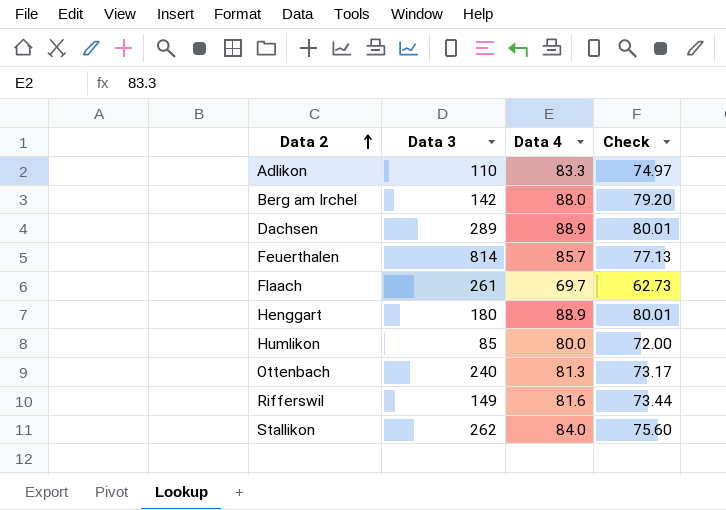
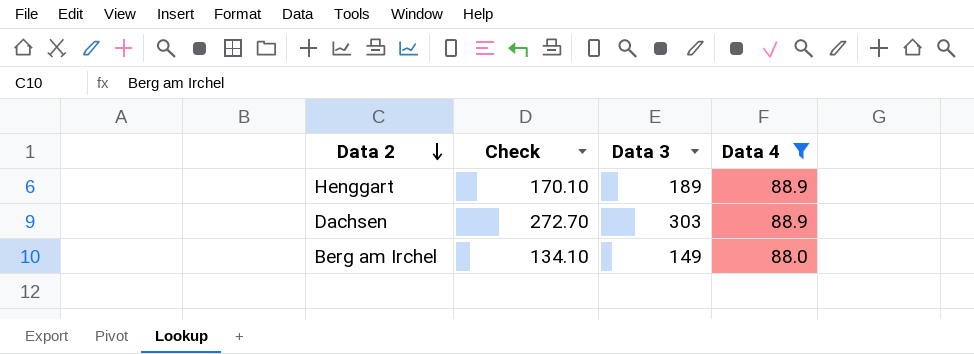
filter: none -> Data 4 >= 88.0
row order: Data 2 ascending -> Data 2 descending
column Check | formula: [Data 4] * 0.9 -> [Data 3] * 0.9
column Check | position: 4 -> 2
Henggart | Data 3: 180 -> 189
Dachsen | Data 3: 289 -> 303
Berg am Irchel | Data 3: 142 -> 149

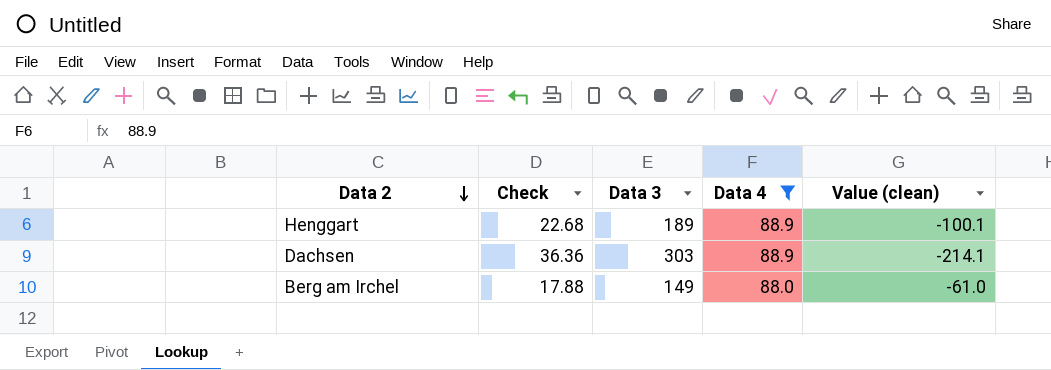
column Check | formula: [Data 3] * 0.9 -> [Data 3] * 0.12
column Value (clean) | formula: none -> [Data 4] - [Data 3]

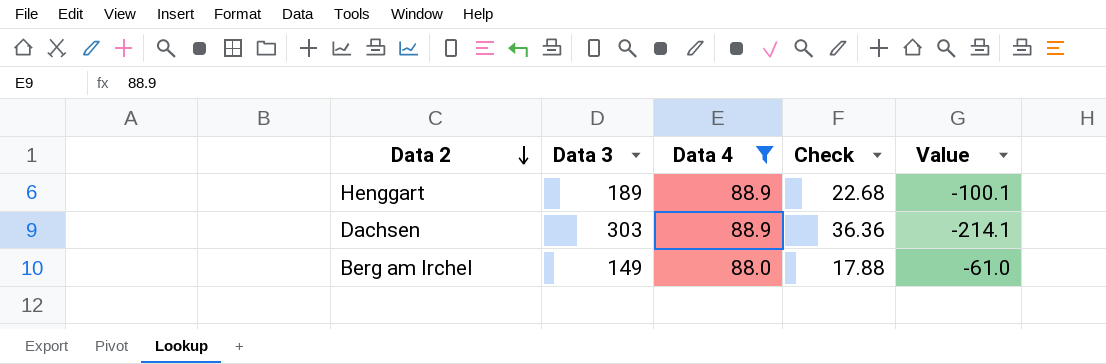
column Check | position: 2 -> 4
column name: Value (clean) -> Value

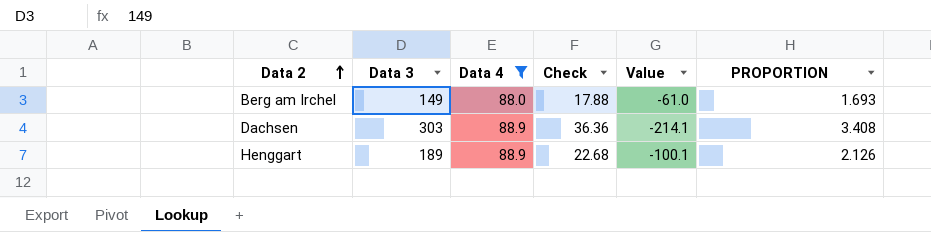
row order: Data 2 descending -> Data 2 ascending
column PROPORTION | formula: none -> [Data 3] / [Data 4]

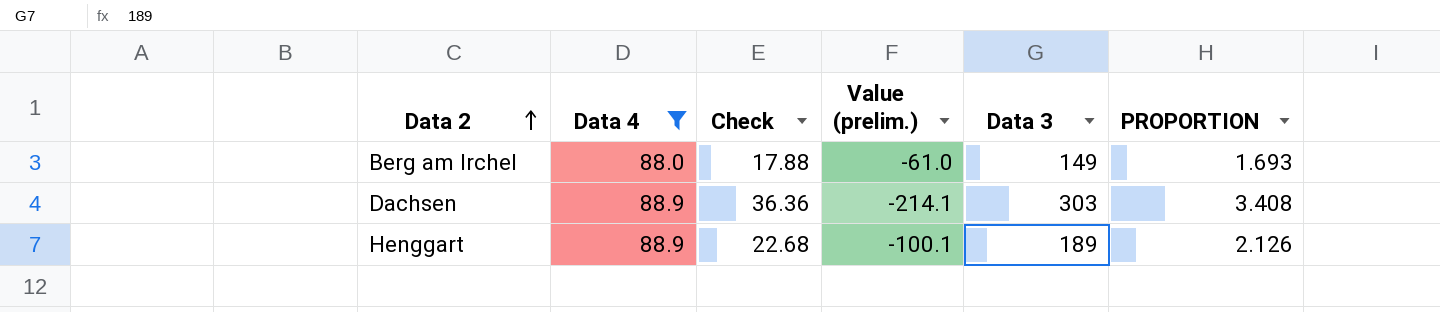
column name: Value -> Value (prelim.)
column Data 3 | position: 2 -> 5

